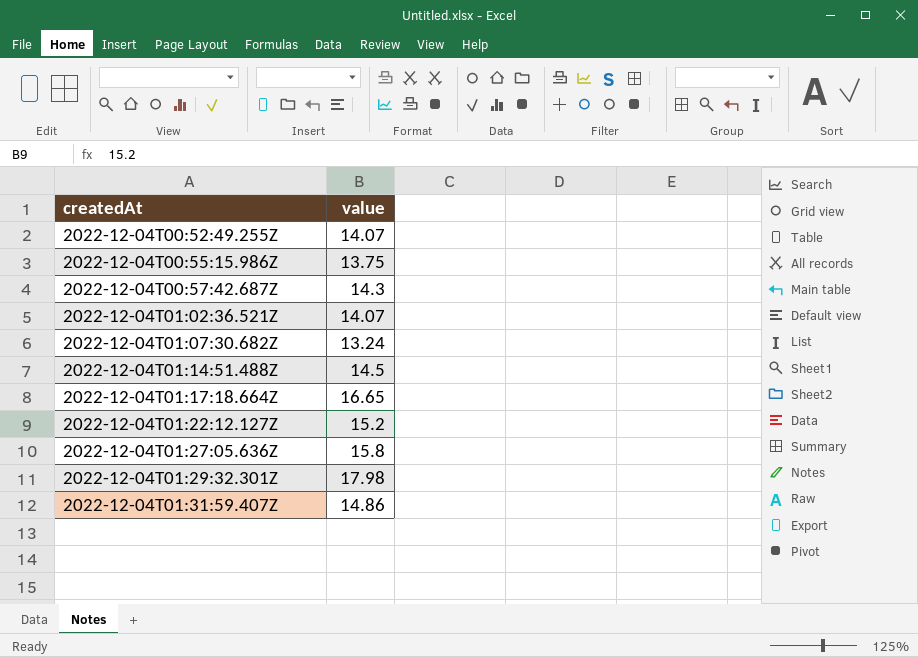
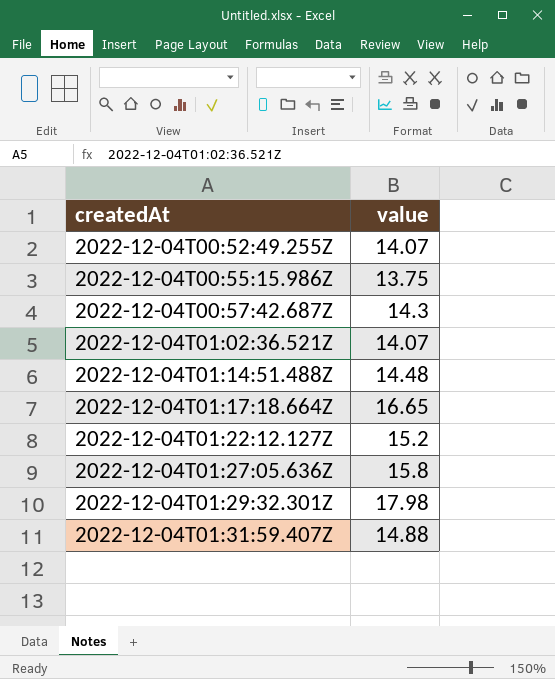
row 2022-12-04T01:07:30.682Z: 13.24 -> none
2022-12-04T01:14:51.488Z | value: 14.5 -> 14.48
2022-12-04T01:31:59.407Z | value: 14.86 -> 14.88

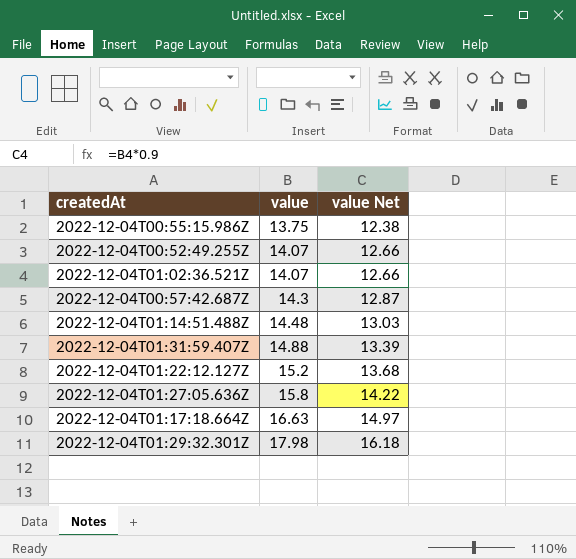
row order: createdAt ascending -> value ascending
column value Net | formula: none -> [value] * 0.9
2022-12-04T01:17:18.664Z | value: 16.65 -> 16.63

